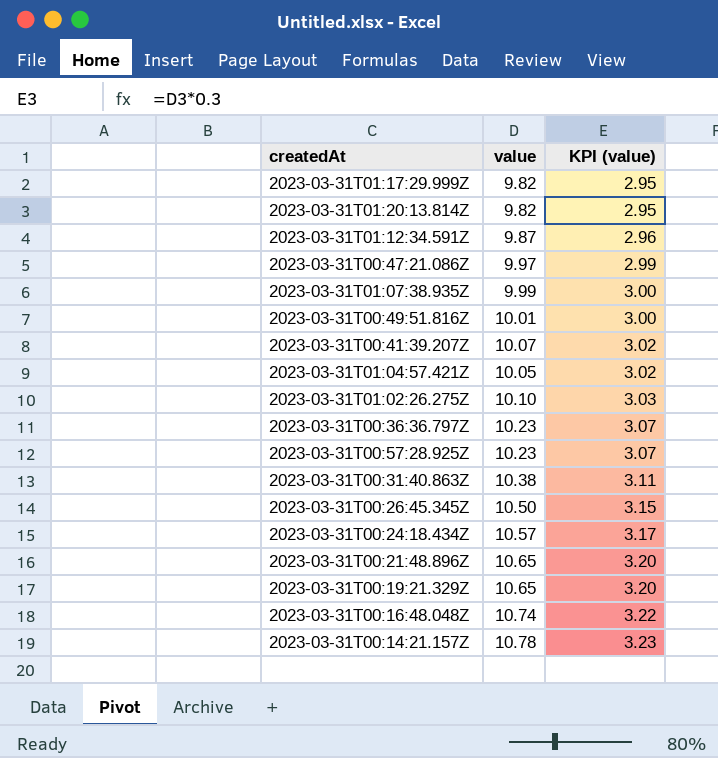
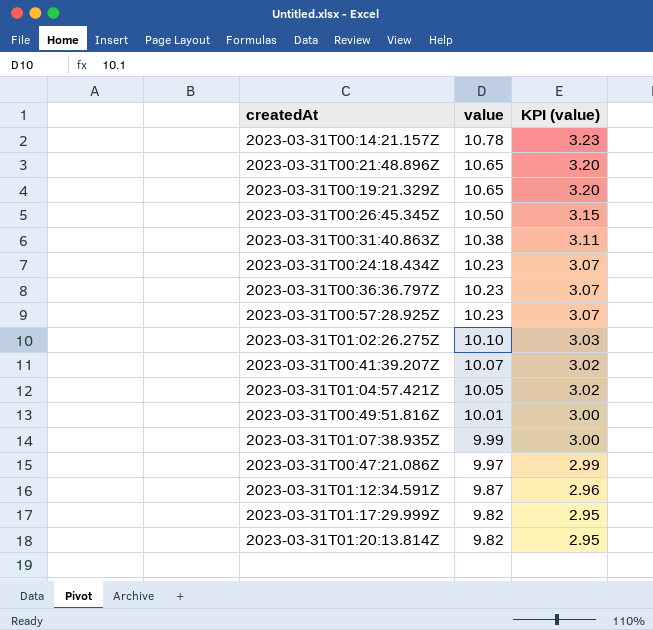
row order: KPI (value) ascending -> value descending
row 2023-03-31T00:16:48.048Z: 10.74 | 3.22 -> none
2023-03-31T00:24:18.434Z | value: 10.57 -> 10.23
2023-03-31T00:24:18.434Z | KPI (value): 3.17 -> 3.07

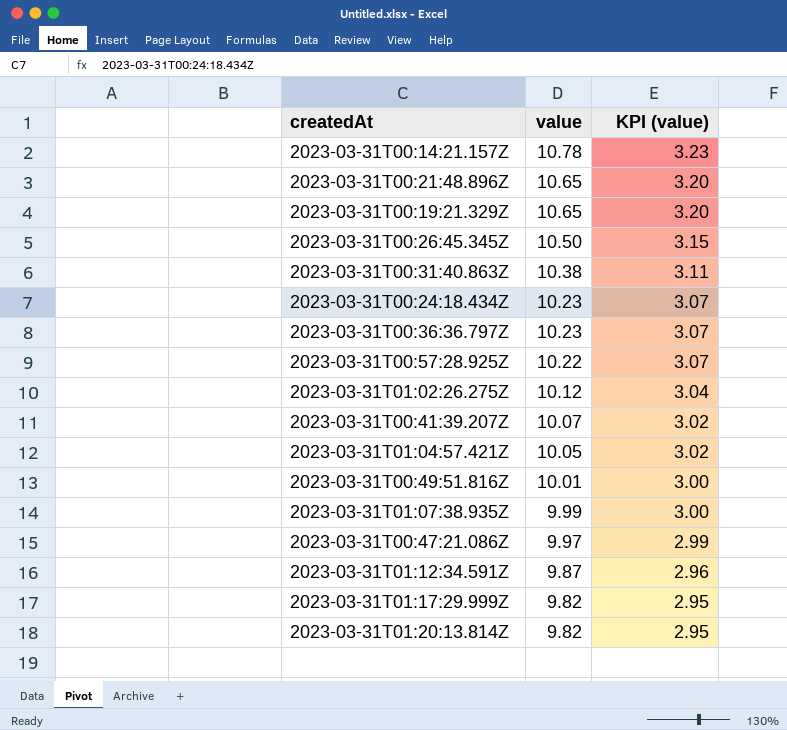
2023-03-31T00:57:28.925Z | value: 10.23 -> 10.22
2023-03-31T01:02:26.275Z | value: 10.10 -> 10.12
2023-03-31T01:02:26.275Z | KPI (value): 3.03 -> 3.04

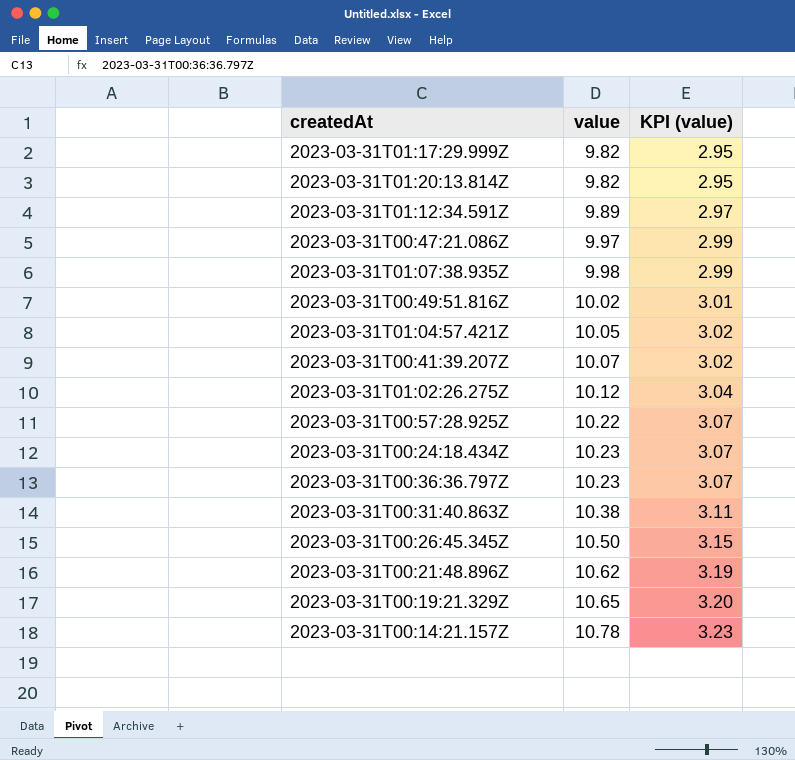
row order: value descending -> value ascending
2023-03-31T01:12:34.591Z | value: 9.87 -> 9.89
2023-03-31T01:12:34.591Z | KPI (value): 2.96 -> 2.97
2023-03-31T01:07:38.935Z | value: 9.99 -> 9.98
2023-03-31T01:07:38.935Z | KPI (value): 3.00 -> 2.99
2023-03-31T00:49:51.816Z | value: 10.01 -> 10.02
2023-03-31T00:49:51.816Z | KPI (value): 3.00 -> 3.01
2023-03-31T00:21:48.896Z | value: 10.65 -> 10.62
2023-03-31T00:21:48.896Z | KPI (value): 3.20 -> 3.19

